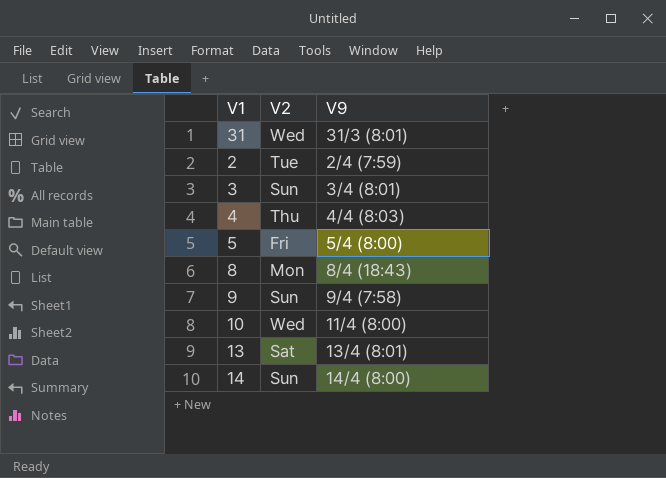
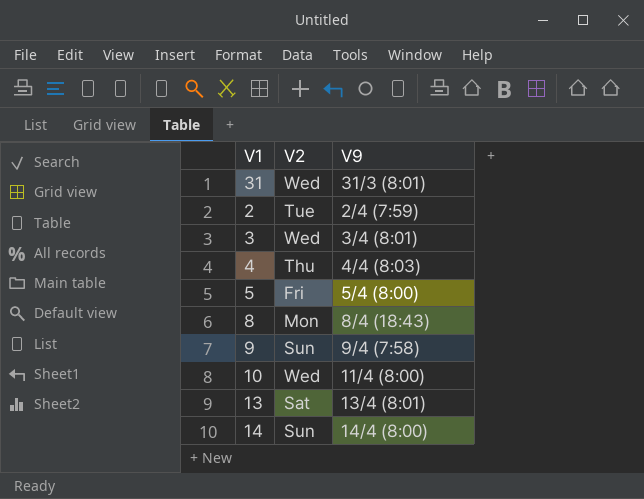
3 | V2: Sun -> Wed

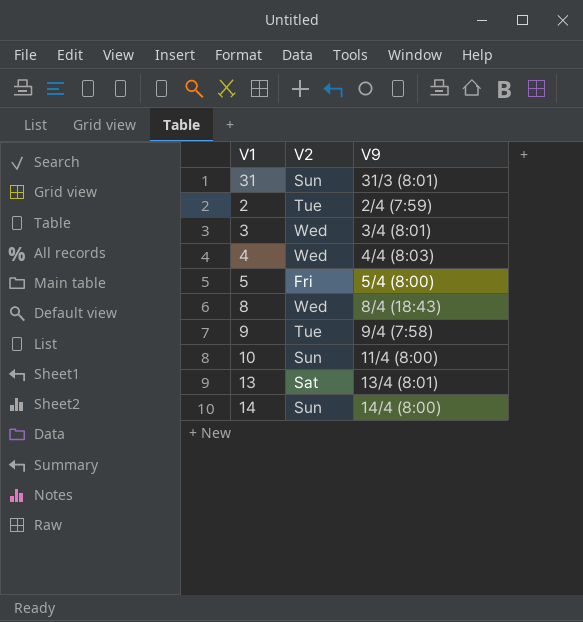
31 | V2: Wed -> Sun
4 | V2: Thu -> Wed
8 | V2: Mon -> Wed
9 | V2: Sun -> Tue
10 | V2: Wed -> Sun

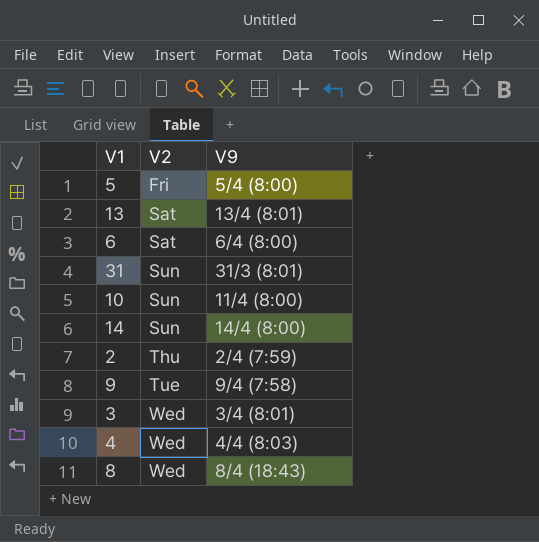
row order: none -> V2 ascending
row 6: none -> Sat | 6/4 (8:00)
2 | V2: Tue -> Thu

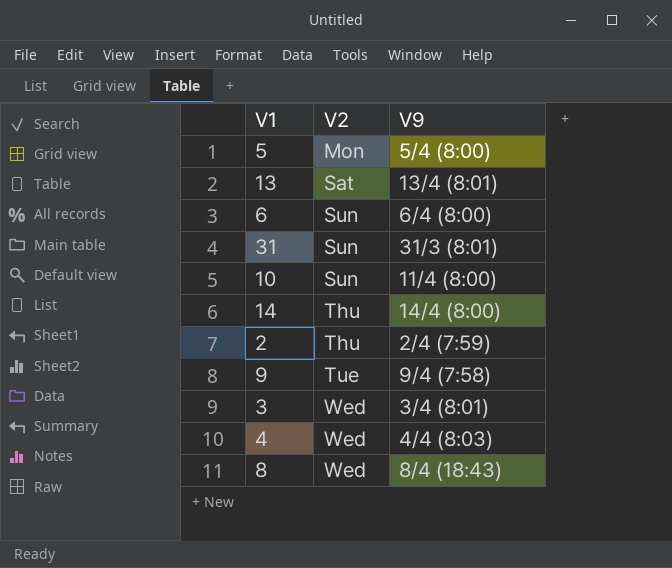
5 | V2: Fri -> Mon
6 | V2: Sat -> Sun
14 | V2: Sun -> Thu

